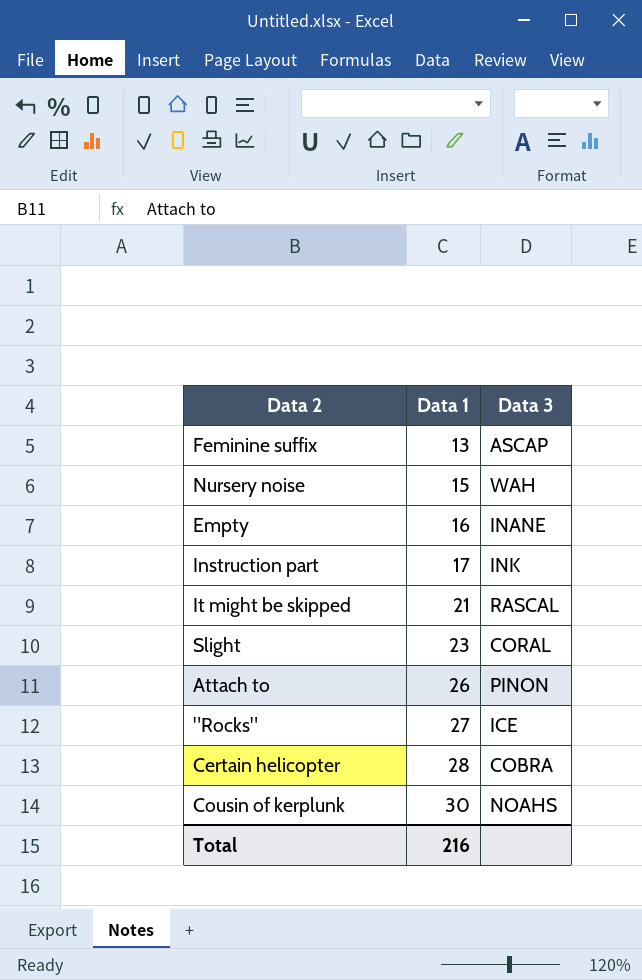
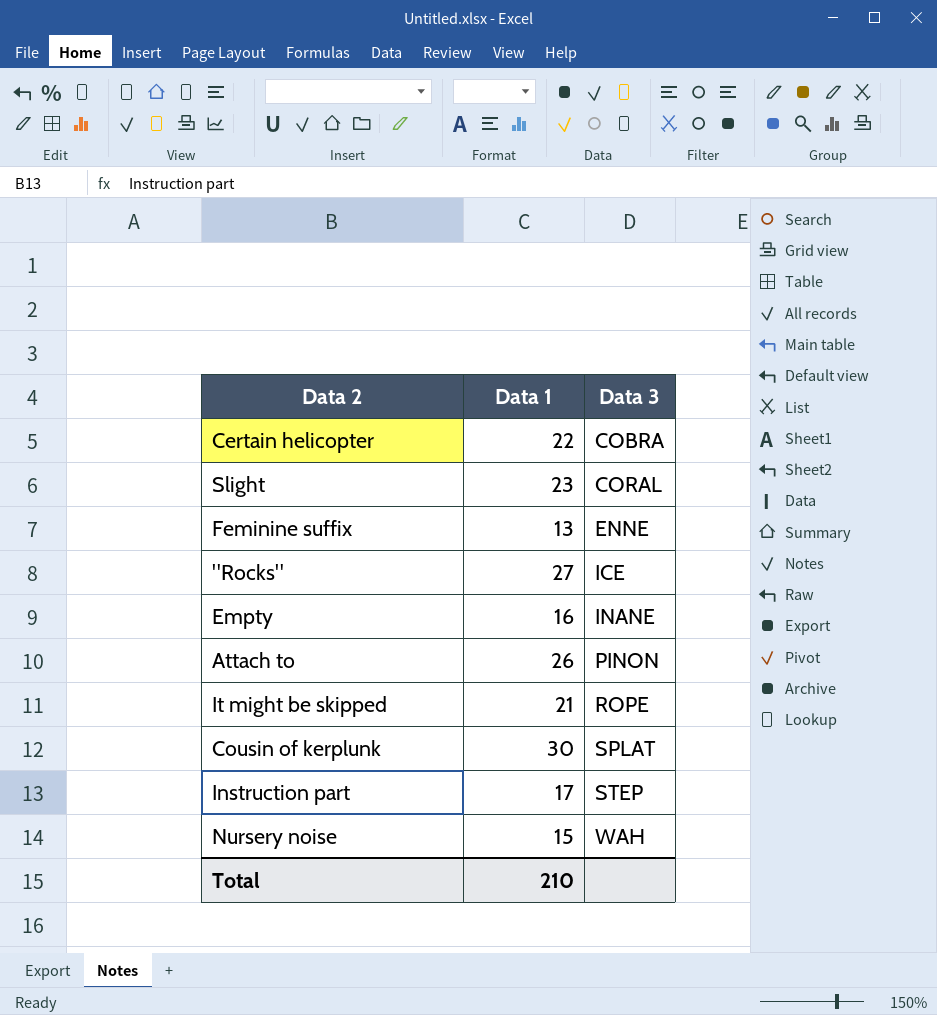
row order: Data 1 ascending -> Data 3 ascending
Certain helicopter | Data 1: 28 -> 22
Feminine suffix | Data 3: ASCAP -> ENNE
It might be skipped | Data 3: RASCAL -> ROPE
Cousin of kerplunk | Data 3: NOAHS -> SPLAT
Instruction part | Data 3: INK -> STEP
Total | Data 1: 216 -> 210

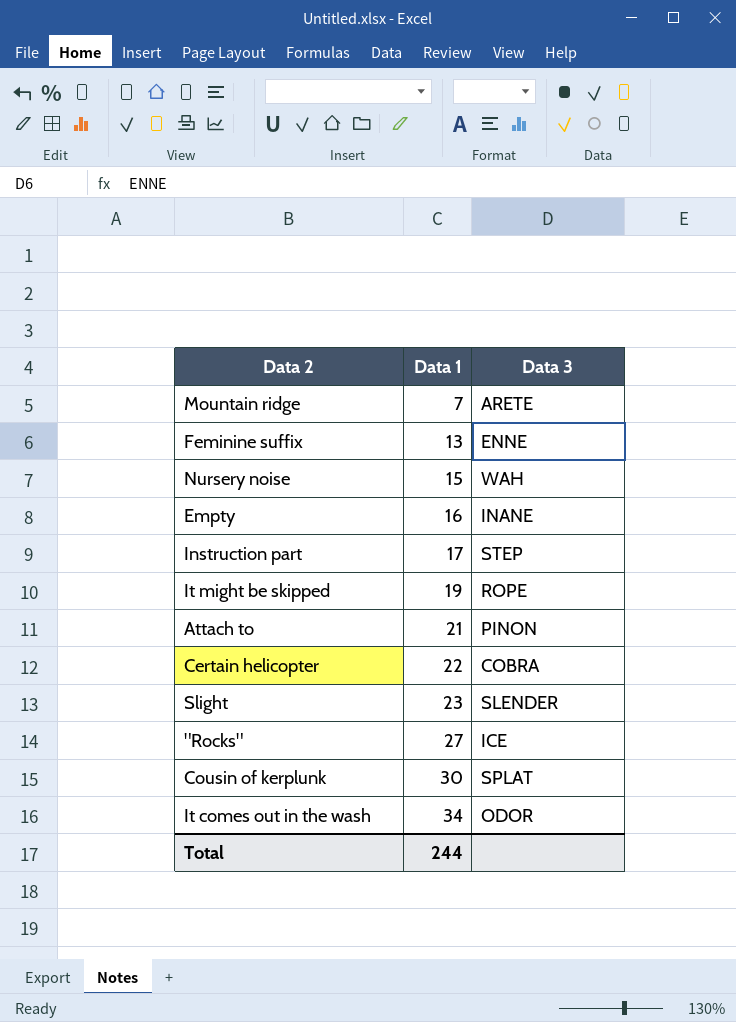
row order: Data 3 ascending -> Data 1 ascending
row Mountain ridge: none -> 7 | ARETE
It might be skipped | Data 1: 21 -> 19
Attach to | Data 1: 26 -> 21
Slight | Data 3: CORAL -> SLENDER
row It comes out in the wash: none -> 34 | ODOR
Total | Data 1: 210 -> 244

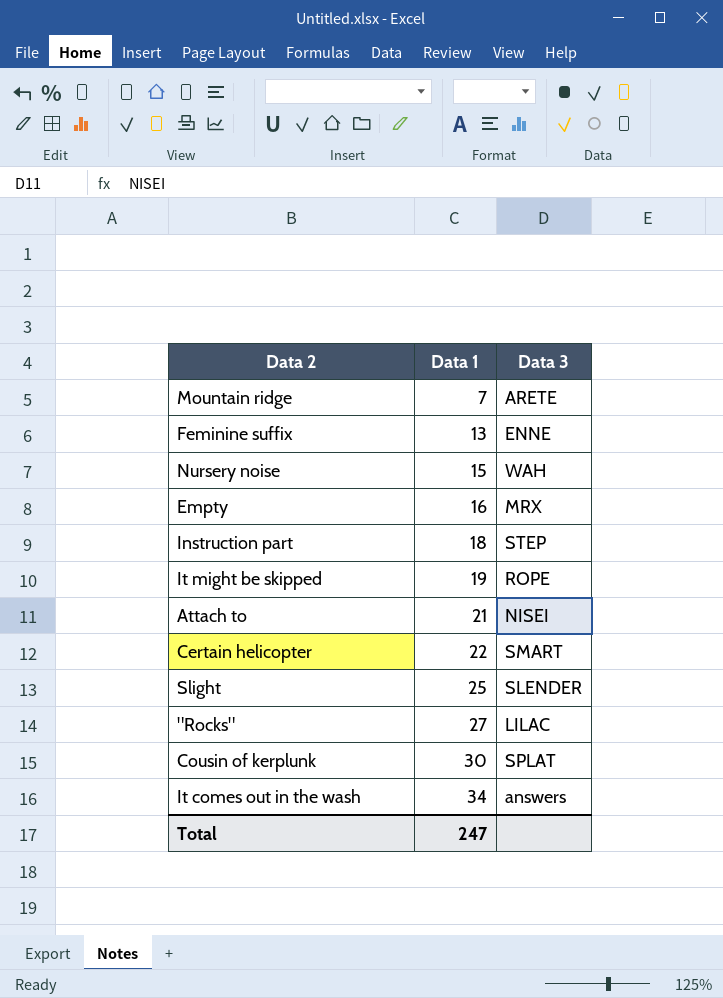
Empty | Data 3: INANE -> MRX
Instruction part | Data 1: 17 -> 18
Attach to | Data 3: PINON -> NISEI
Certain helicopter | Data 3: COBRA -> SMART
Slight | Data 1: 23 -> 25
"Rocks" | Data 3: ICE -> LILAC
It comes out in the wash | Data 3: ODOR -> answers
Total | Data 1: 244 -> 247

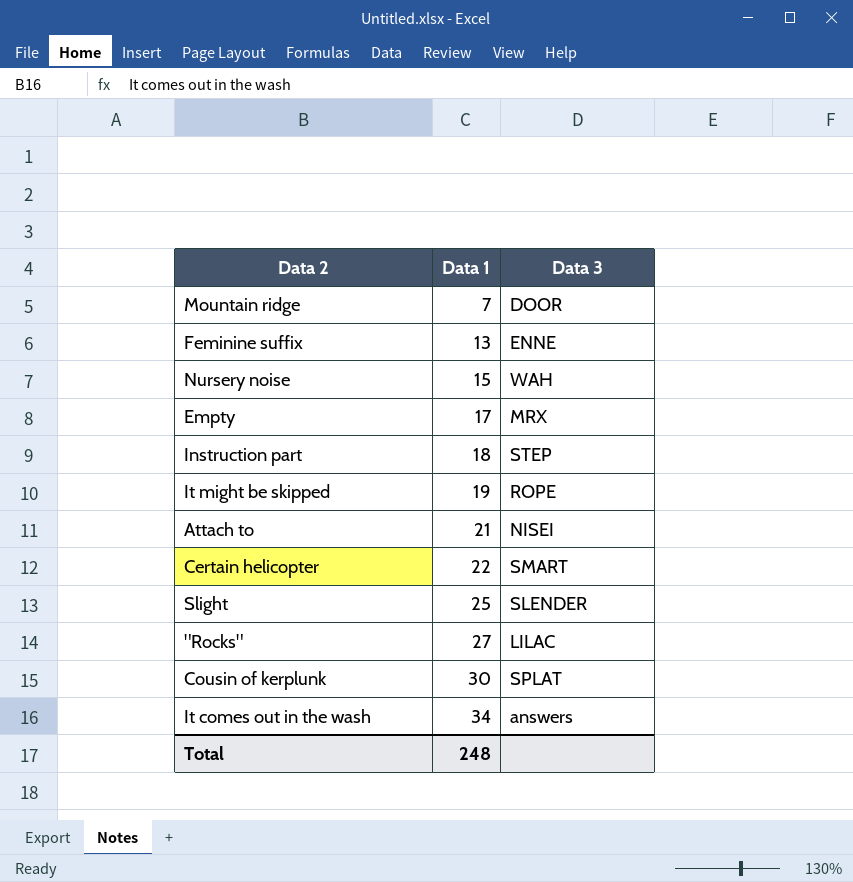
Mountain ridge | Data 3: ARETE -> DOOR
Empty | Data 1: 16 -> 17
Total | Data 1: 247 -> 248

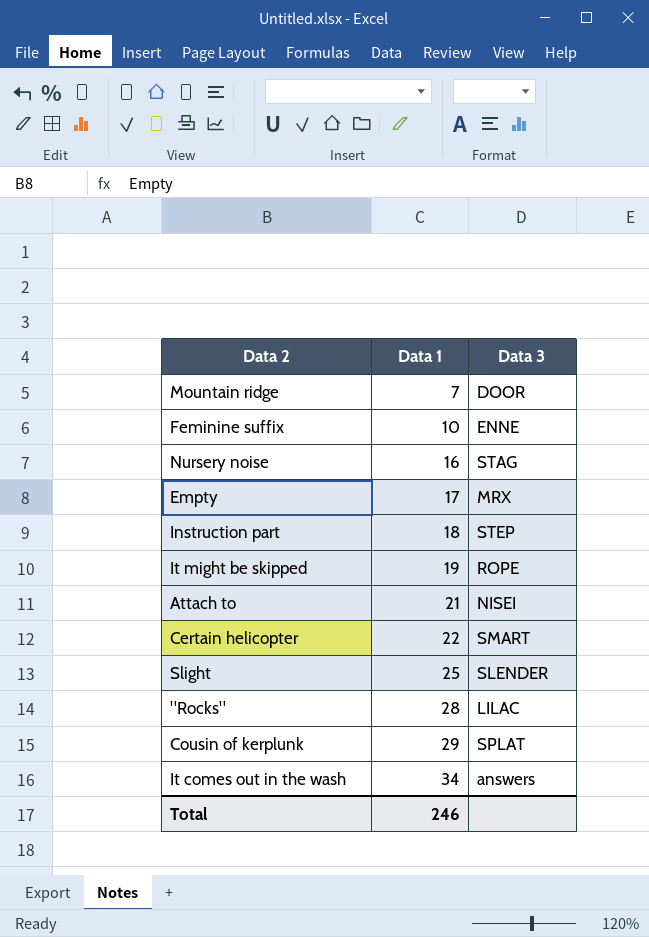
Feminine suffix | Data 1: 13 -> 10
Nursery noise | Data 1: 15 -> 16
Nursery noise | Data 3: WAH -> STAG
"Rocks" | Data 1: 27 -> 28
Cousin of kerplunk | Data 1: 30 -> 29
Total | Data 1: 248 -> 246

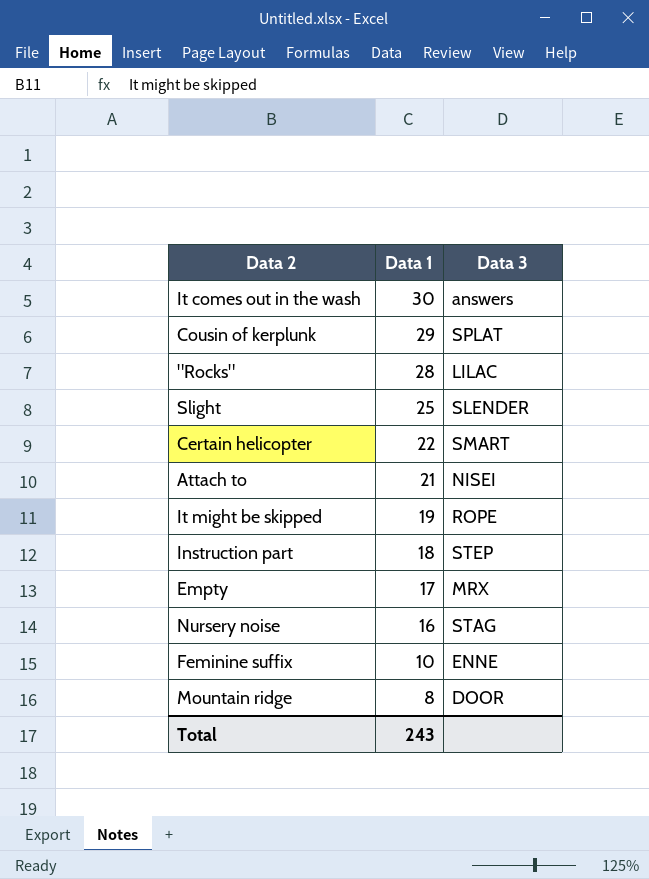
row order: Data 1 ascending -> Data 1 descending
It comes out in the wash | Data 1: 34 -> 30
Mountain ridge | Data 1: 7 -> 8
Total | Data 1: 246 -> 243

